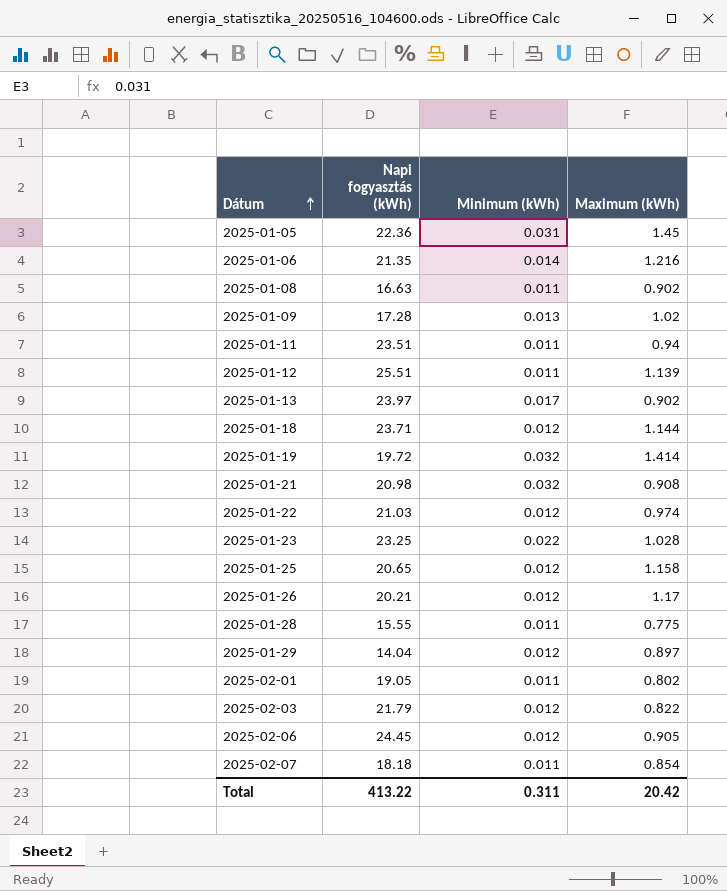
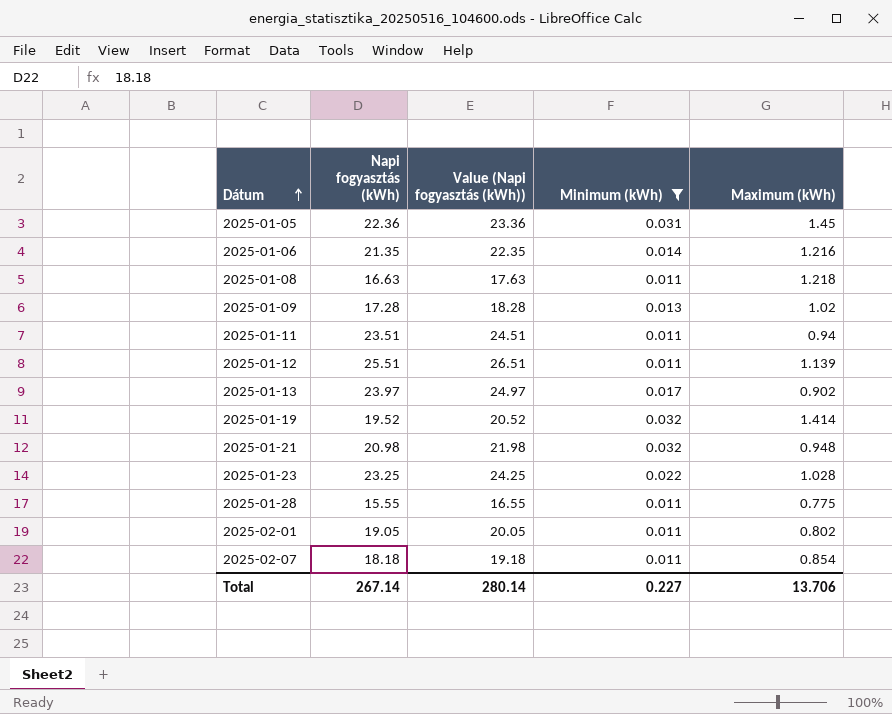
filter: none -> Minimum (kWh) != 0.012
column Value (Napi fogyasztás (kWh)) | formula: none -> [Napi fogyasztás (kWh)] + 1
2025-01-08 | Maximum (kWh): 0.902 -> 1.218
2025-01-19 | Napi fogyasztás (kWh): 19.72 -> 19.52
2025-01-21 | Maximum (kWh): 0.908 -> 0.948
Total | Napi fogyasztás (kWh): 413.22 -> 267.14
Total | Minimum (kWh): 0.311 -> 0.227
Total | Maximum (kWh): 20.42 -> 13.706

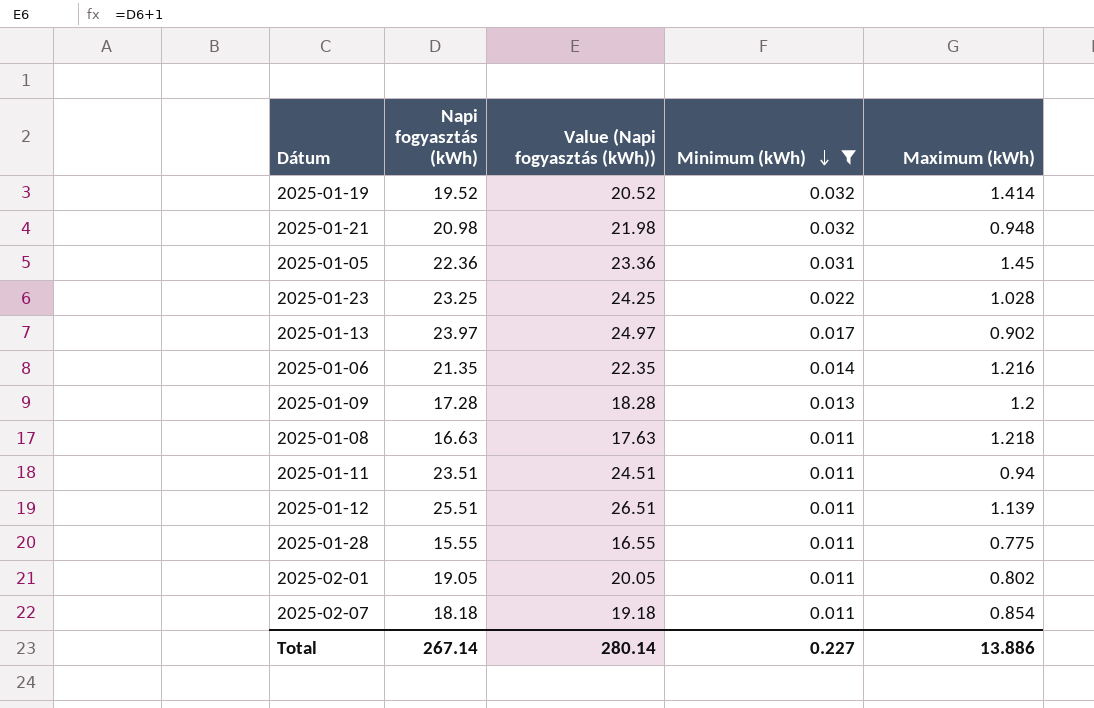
row order: Dátum ascending -> Minimum (kWh) descending
2025-01-09 | Maximum (kWh): 1.02 -> 1.2
Total | Maximum (kWh): 13.706 -> 13.886

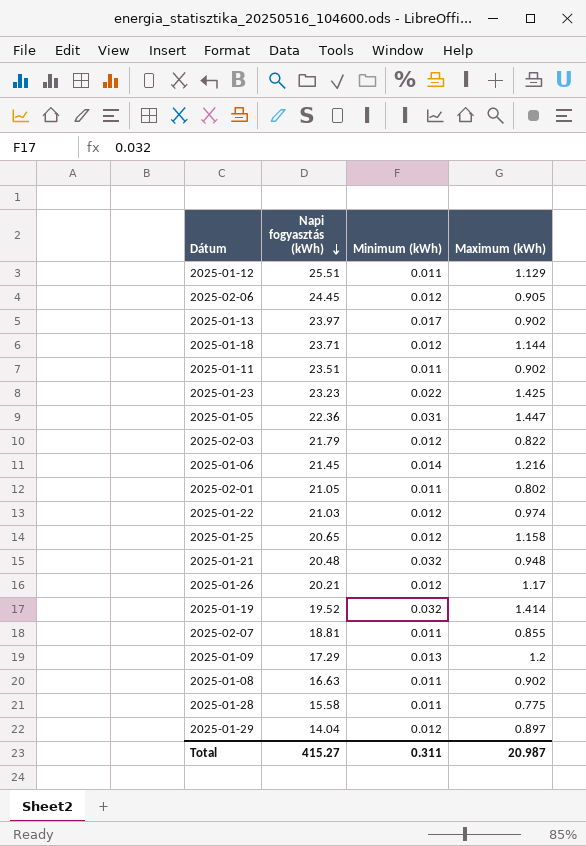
filter: Minimum (kWh) != 0.012 -> none
row order: Minimum (kWh) descending -> Napi fogyasztás (kWh) descending
column Value (Napi fogyasztás (kWh)) | formula: [Napi fogyasztás (kWh)] + 1 -> none
2025-01-12 | Maximum (kWh): 1.139 -> 1.129
2025-01-11 | Maximum (kWh): 0.94 -> 0.902
2025-01-23 | Napi fogyasztás (kWh): 23.25 -> 23.23
2025-01-23 | Maximum (kWh): 1.028 -> 1.425
2025-01-05 | Maximum (kWh): 1.45 -> 1.447
2025-01-06 | Napi fogyasztás (kWh): 21.35 -> 21.45
2025-02-01 | Napi fogyasztás (kWh): 19.05 -> 21.05
2025-01-21 | Napi fogyasztás (kWh): 20.98 -> 20.48
2025-02-07 | Napi fogyasztás (kWh): 18.18 -> 18.81
2025-02-07 | Maximum (kWh): 0.854 -> 0.855
2025-01-09 | Napi fogyasztás (kWh): 17.28 -> 17.29
2025-01-08 | Maximum (kWh): 1.218 -> 0.902
2025-01-28 | Napi fogyasztás (kWh): 15.55 -> 15.58
Total | Napi fogyasztás (kWh): 267.14 -> 415.27
Total | Minimum (kWh): 0.227 -> 0.311
Total | Maximum (kWh): 13.886 -> 20.987

